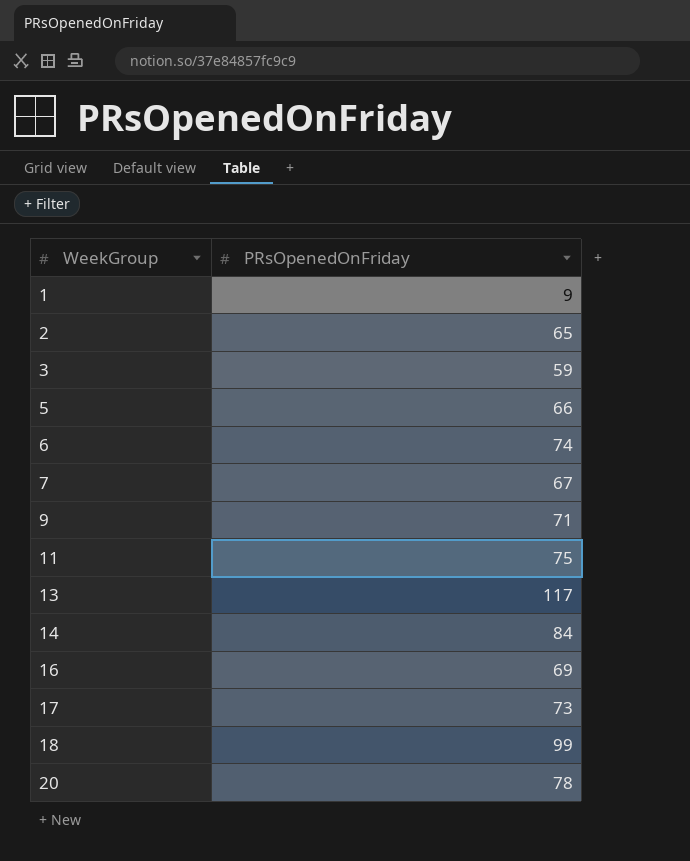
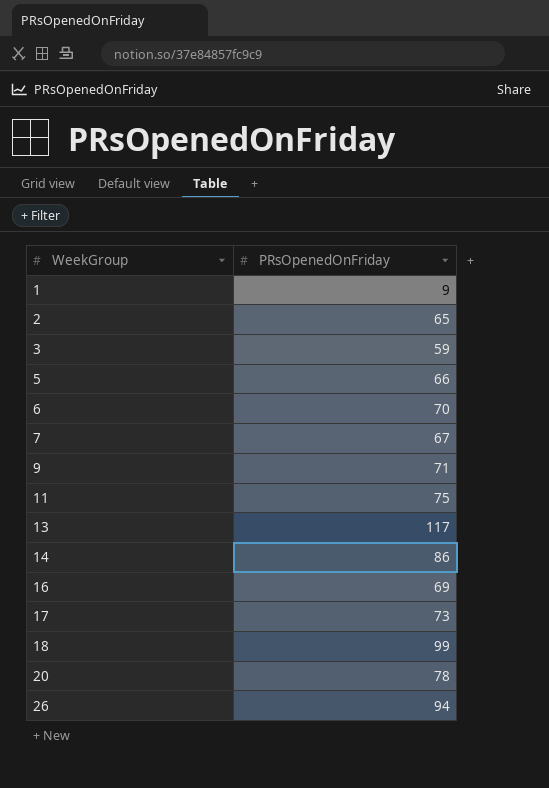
6 | PRsOpenedOnFriday: 74 -> 70
14 | PRsOpenedOnFriday: 84 -> 86
row 26: none -> 94

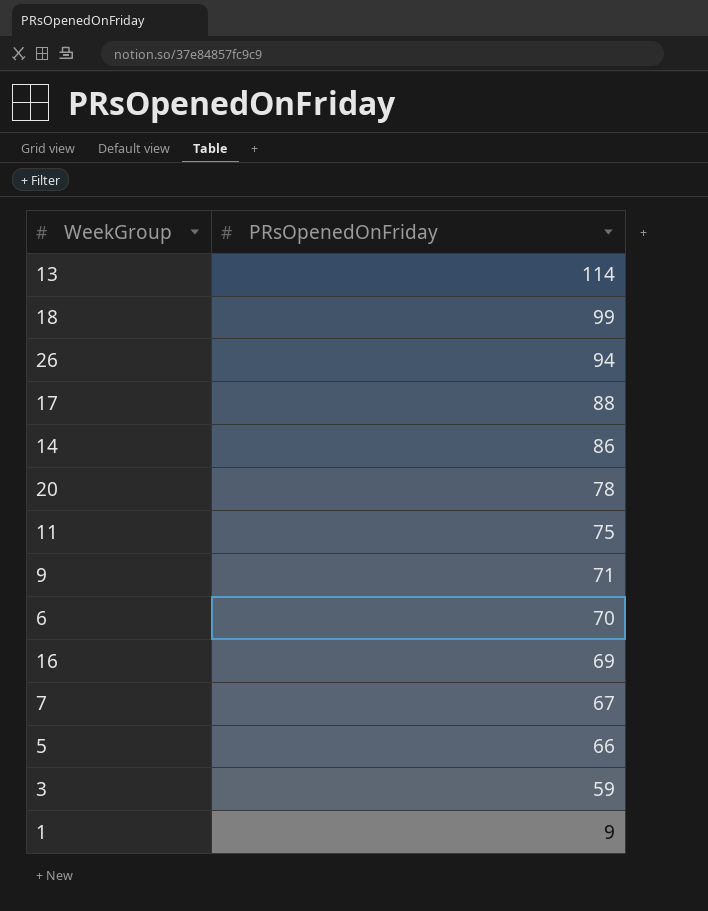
row order: WeekGroup ascending -> PRsOpenedOnFriday descending
row 2: 65 -> none
13 | PRsOpenedOnFriday: 117 -> 114
17 | PRsOpenedOnFriday: 73 -> 88

